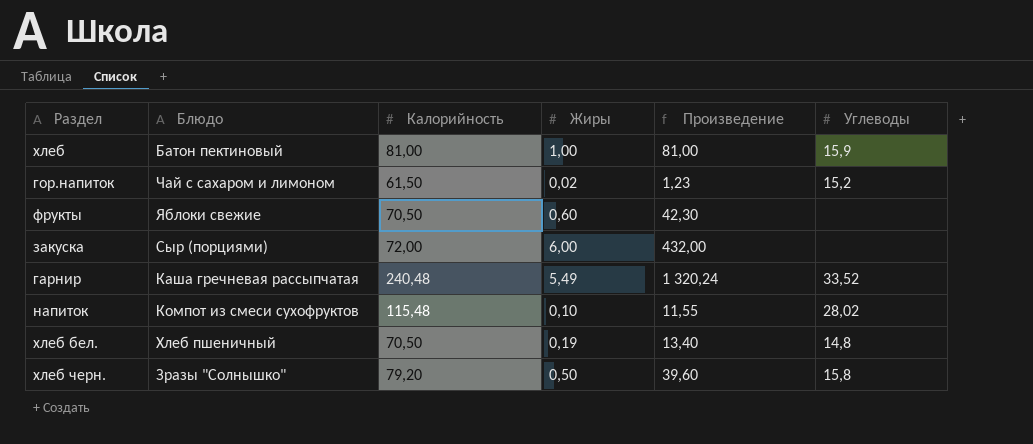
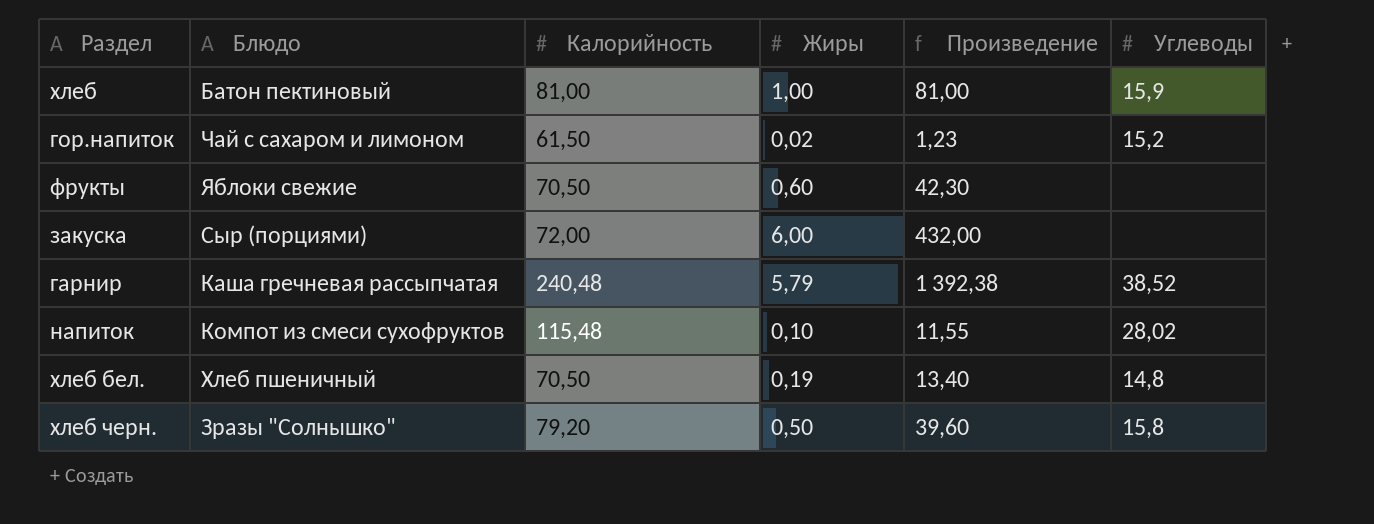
гарнир | Жиры: 5,49 -> 5,79
гарнир | Произведение: 1 320,24 -> 1 392,38
гарнир | Углеводы: 33,52 -> 38,52

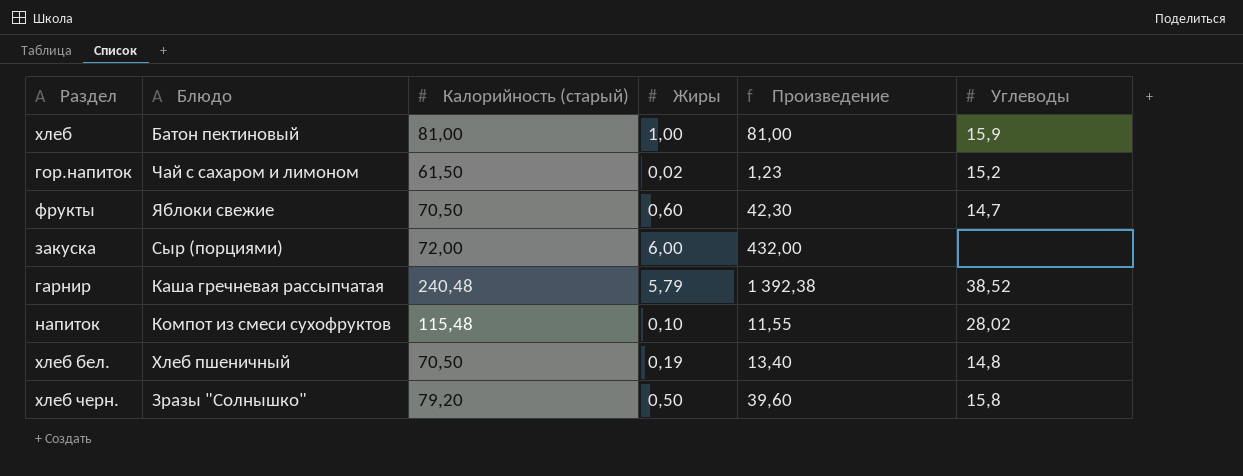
column name: Калорийность -> Калорийность (старый)
фрукты | Углеводы: none -> 14,7

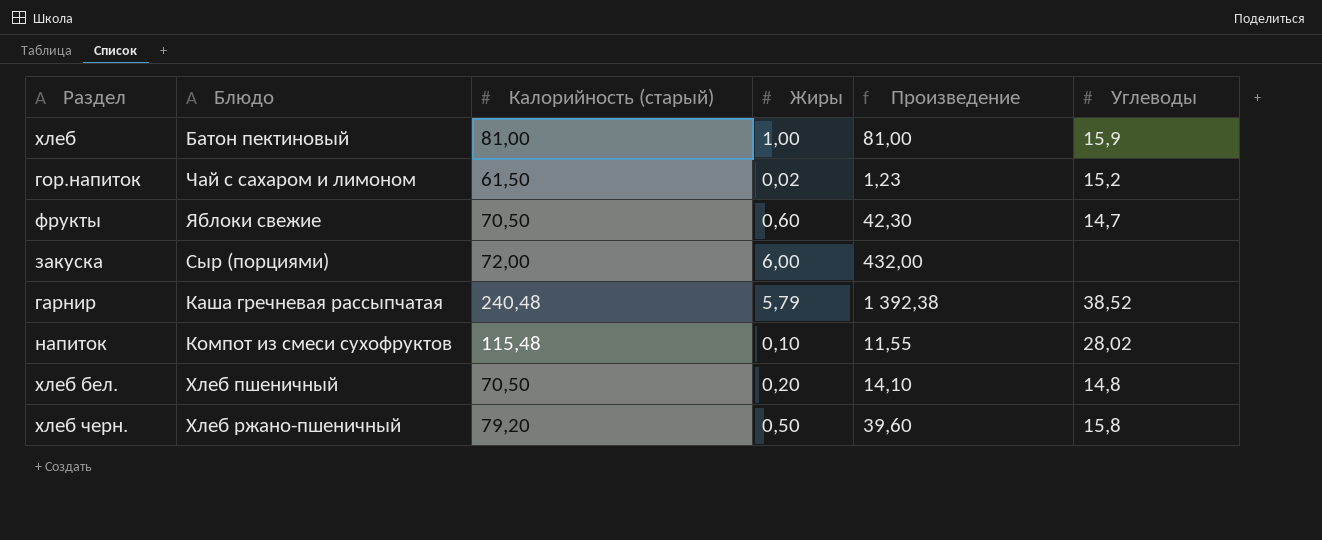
хлеб бел. | Жиры: 0,19 -> 0,20
хлеб бел. | Произведение: 13,40 -> 14,10
хлеб черн. | Блюдо: Зразы "Солнышко" -> Хлеб ржано-пшеничный

